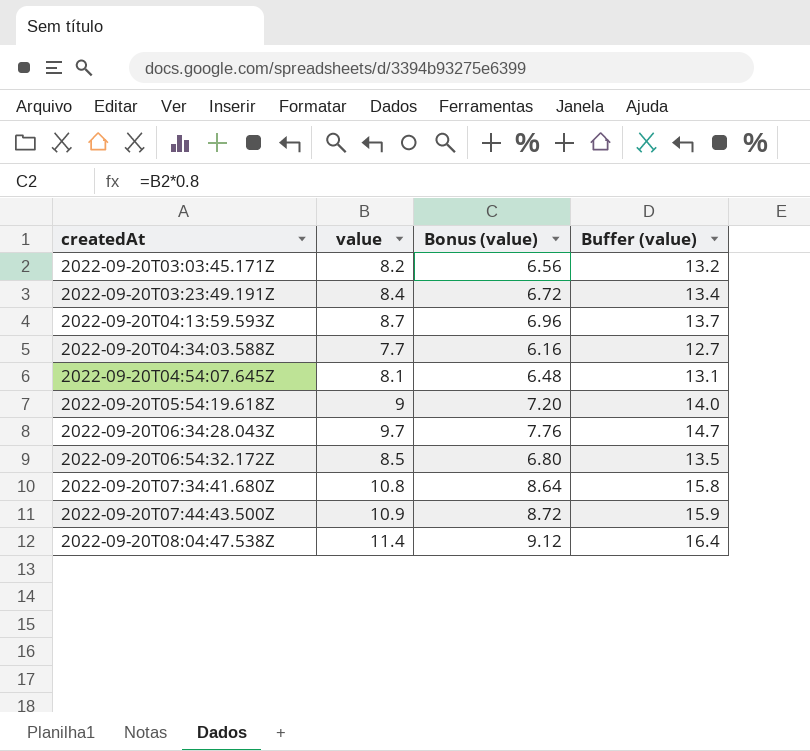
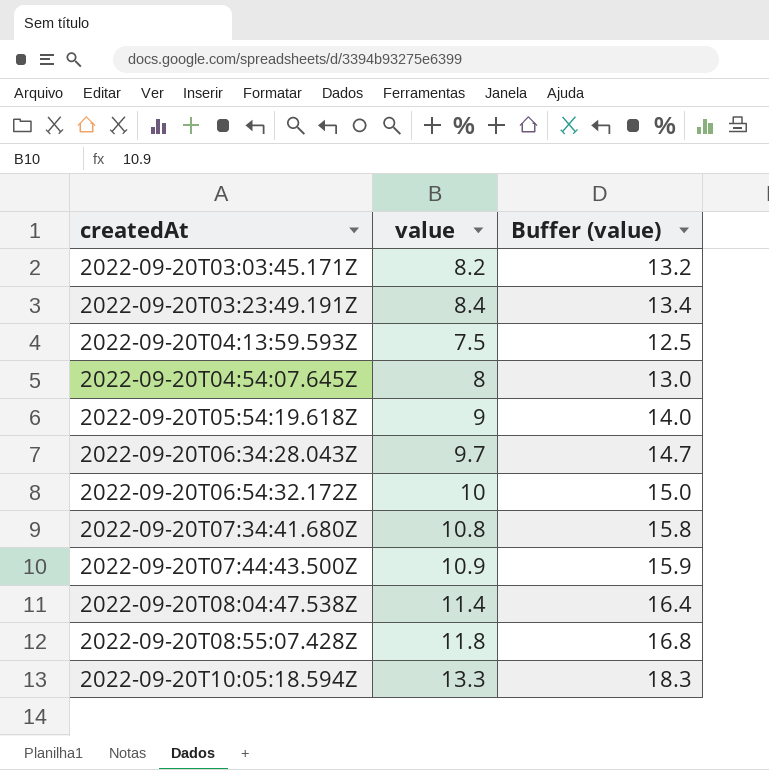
column Bonus (value) | formula: [value] * 0.8 -> none
row 2022-09-20T04:34:03.588Z: 7.7 | 6.16 | 12.7 -> none
2022-09-20T04:13:59.593Z | value: 8.7 -> 7.5
2022-09-20T04:13:59.593Z | Buffer (value): 13.7 -> 12.5
2022-09-20T04:54:07.645Z | value: 8.1 -> 8
2022-09-20T04:54:07.645Z | Buffer (value): 13.1 -> 13.0
2022-09-20T06:54:32.172Z | value: 8.5 -> 10
2022-09-20T06:54:32.172Z | Buffer (value): 13.5 -> 15.0
row 2022-09-20T08:55:07.428Z: none -> 11.8 | 16.8
row 2022-09-20T10:05:18.594Z: none -> 13.3 | 18.3

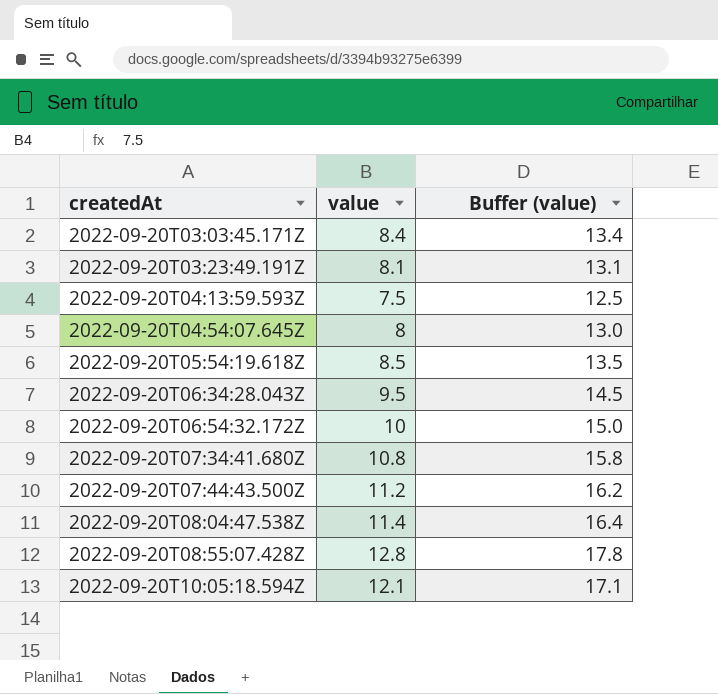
2022-09-20T03:03:45.171Z | value: 8.2 -> 8.4
2022-09-20T03:03:45.171Z | Buffer (value): 13.2 -> 13.4
2022-09-20T03:23:49.191Z | value: 8.4 -> 8.1
2022-09-20T03:23:49.191Z | Buffer (value): 13.4 -> 13.1
2022-09-20T05:54:19.618Z | value: 9 -> 8.5
2022-09-20T05:54:19.618Z | Buffer (value): 14.0 -> 13.5
2022-09-20T06:34:28.043Z | value: 9.7 -> 9.5
2022-09-20T06:34:28.043Z | Buffer (value): 14.7 -> 14.5
2022-09-20T07:44:43.500Z | value: 10.9 -> 11.2
2022-09-20T07:44:43.500Z | Buffer (value): 15.9 -> 16.2
2022-09-20T08:55:07.428Z | value: 11.8 -> 12.8
2022-09-20T08:55:07.428Z | Buffer (value): 16.8 -> 17.8
2022-09-20T10:05:18.594Z | value: 13.3 -> 12.1
2022-09-20T10:05:18.594Z | Buffer (value): 18.3 -> 17.1

